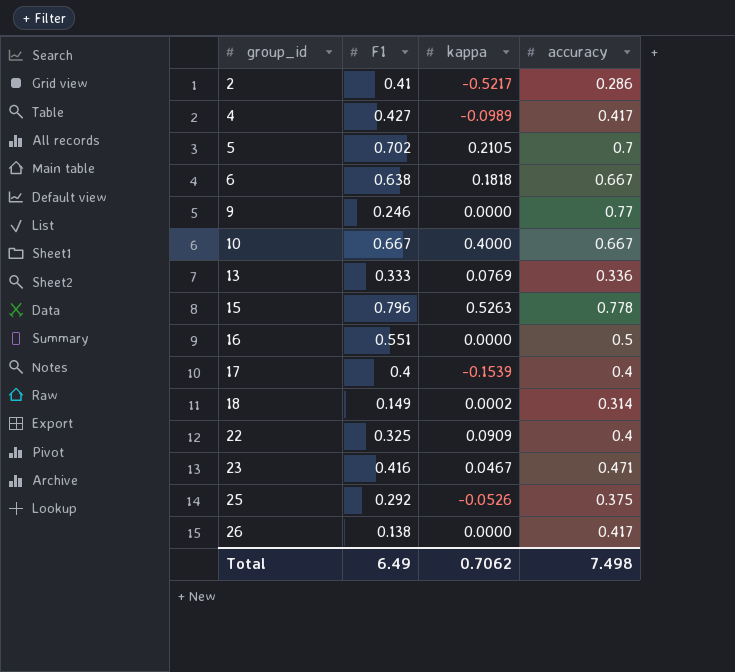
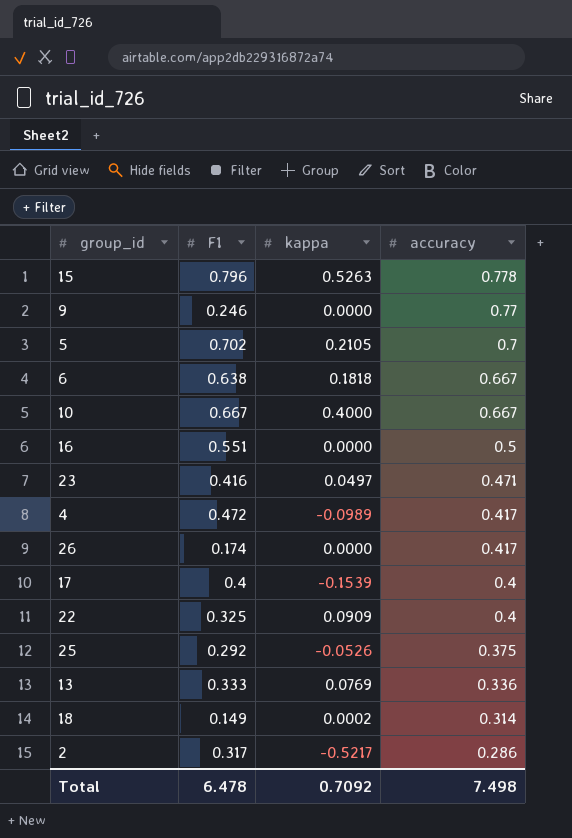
row order: group_id ascending -> accuracy descending
23 | kappa: 0.0467 -> 0.0497
4 | F1: 0.427 -> 0.472
26 | F1: 0.138 -> 0.174
2 | F1: 0.41 -> 0.317
Total | F1: 6.49 -> 6.478
Total | kappa: 0.7062 -> 0.7092

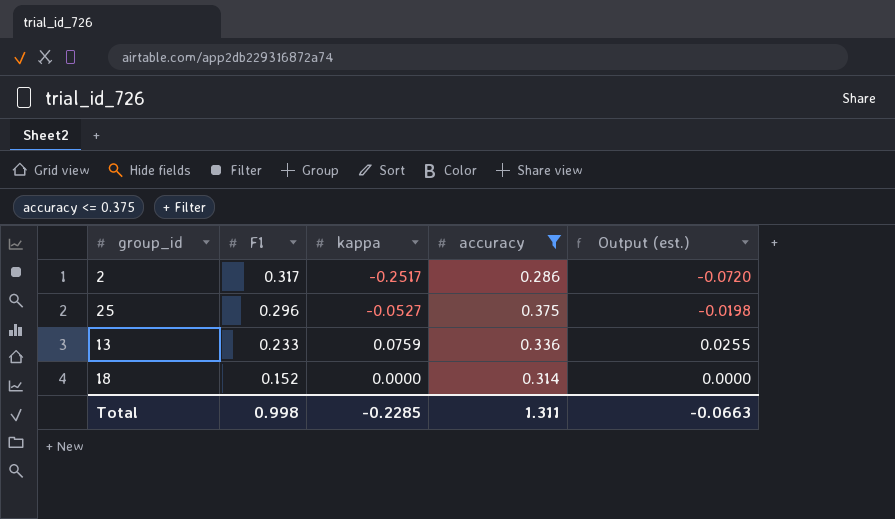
filter: none -> accuracy <= 0.375
row order: accuracy descending -> F1 descending
column Output (est.) | formula: none -> [kappa] * [accuracy]
2 | kappa: -0.5217 -> -0.2517
25 | F1: 0.292 -> 0.296
25 | kappa: -0.0526 -> -0.0527
13 | F1: 0.333 -> 0.233
13 | kappa: 0.0769 -> 0.0759
18 | F1: 0.149 -> 0.152
18 | kappa: 0.0002 -> 0.0000
Total | F1: 6.478 -> 0.998
Total | kappa: 0.7092 -> -0.2285
Total | accuracy: 7.498 -> 1.311

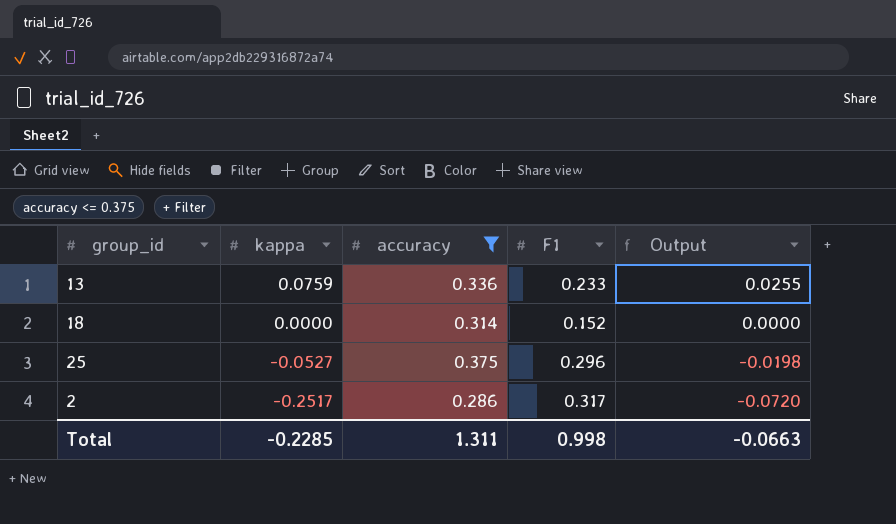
row order: F1 descending -> kappa descending
column F1 | position: 2 -> 4
column name: Output (est.) -> Output

